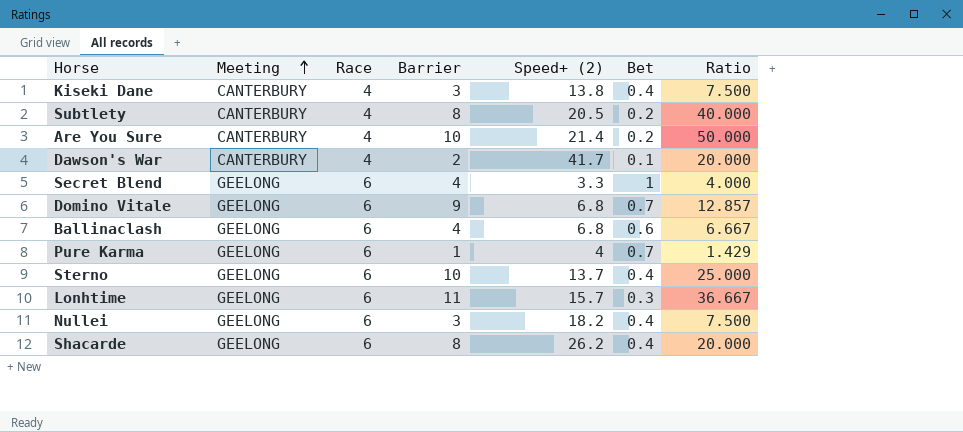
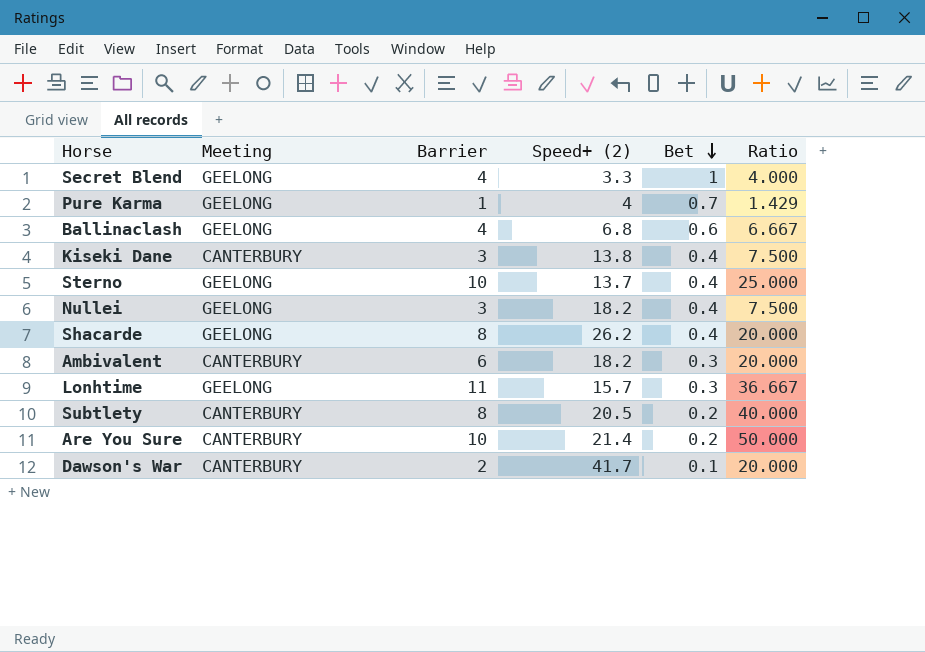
row order: Meeting ascending -> Bet descending
column Race | position: 3 -> none
row Domino Vitale: GEELONG | 6 | 9 | 6.8 | 0.7 | 12.857 -> none
row Ambivalent: none -> CANTERBURY | 6 | 18.2 | 0.3 | 20.000

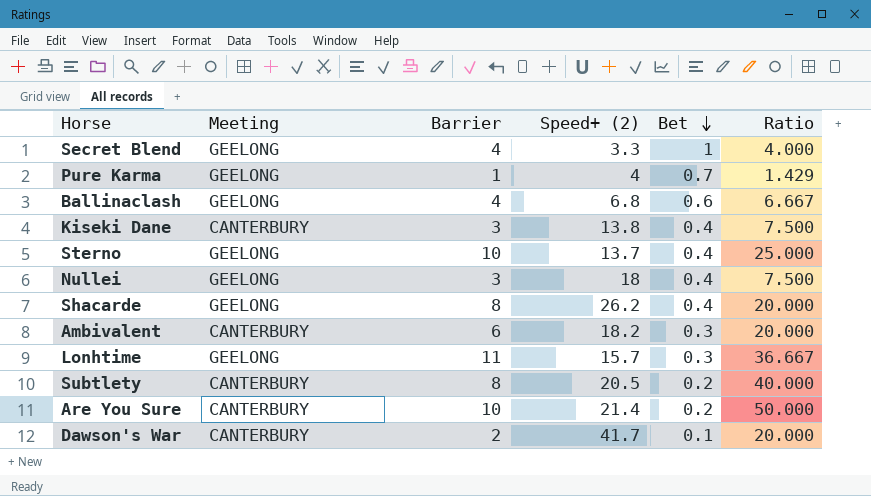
Nullei | Speed+ (2): 18.2 -> 18

